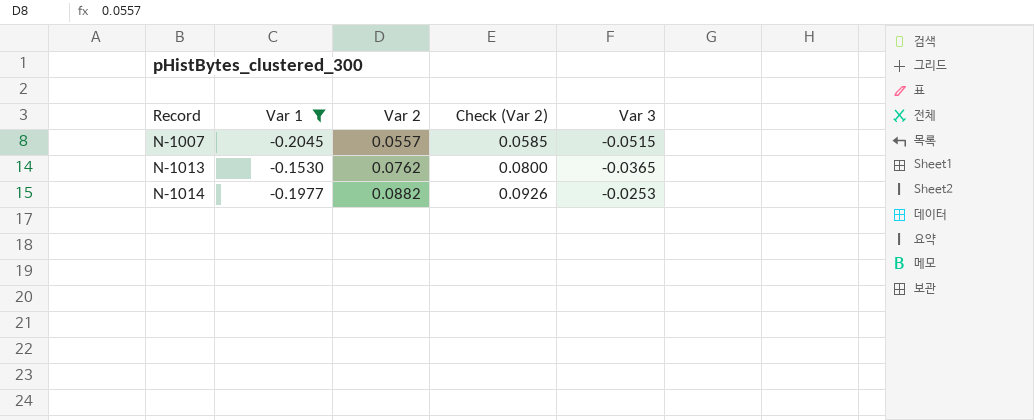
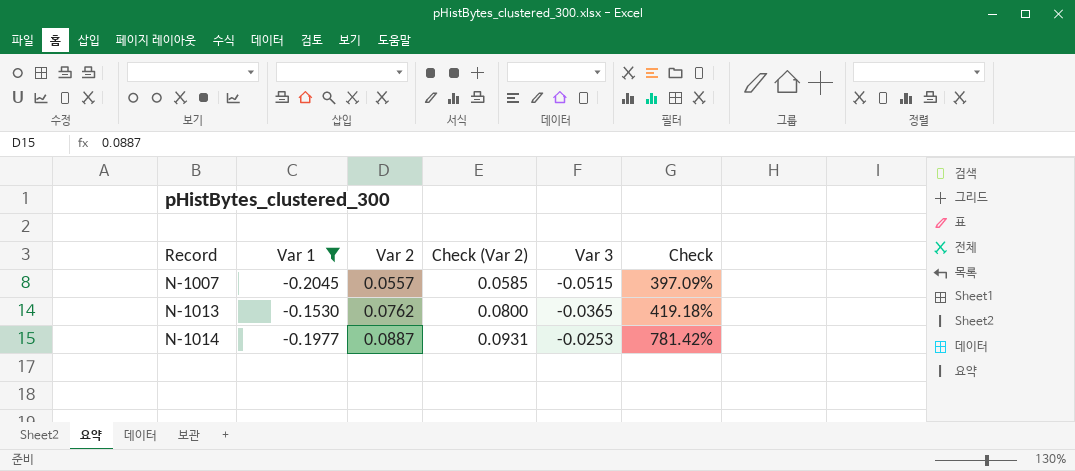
column Check | formula: none -> [Var 1] / [Var 3]
N-1014 | Var 2: 0.0882 -> 0.0887
N-1014 | Check (Var 2): 0.0926 -> 0.0931

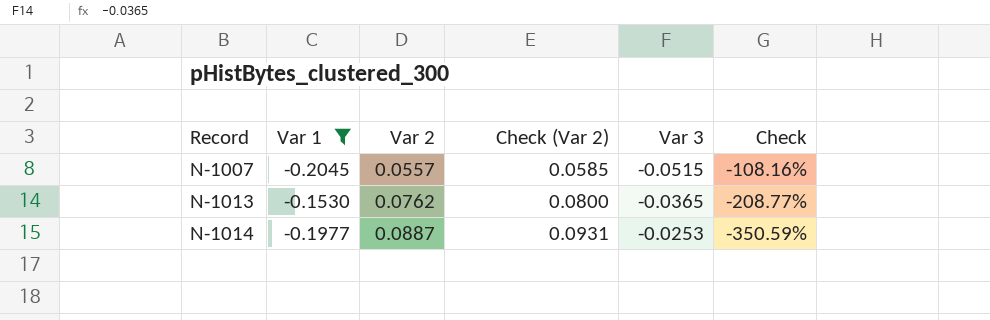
column Check | formula: [Var 1] / [Var 3] -> [Var 2] / [Var 3]

